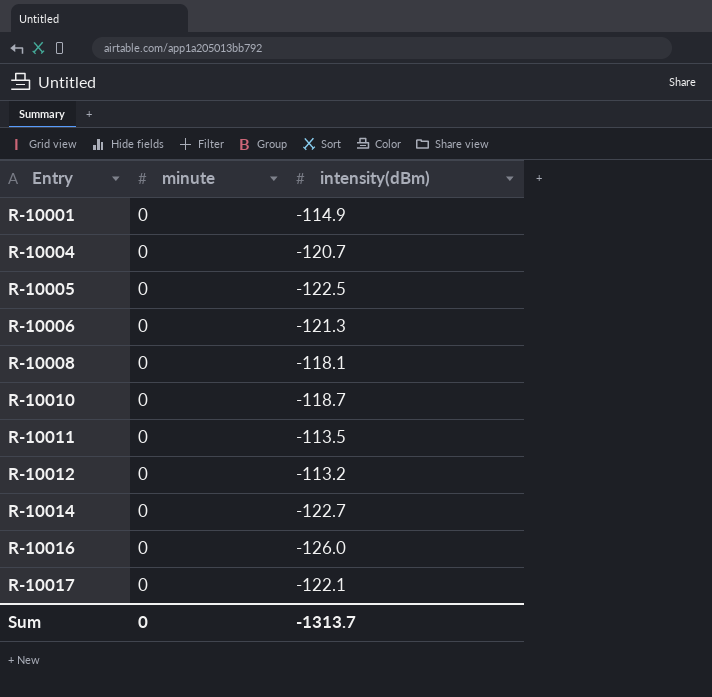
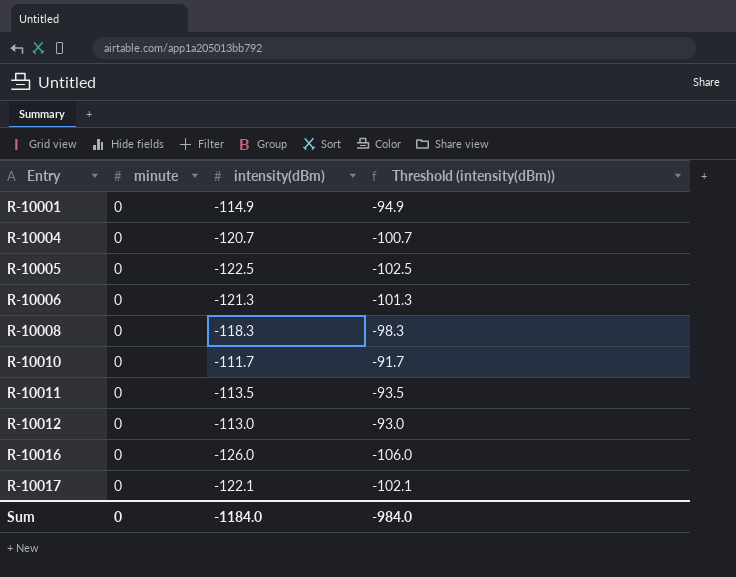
column Threshold (intensity(dBm)) | formula: none -> [intensity(dBm)] + 20
row R-10014: 0 | -122.7 -> none
R-10008 | intensity(dBm): -118.1 -> -118.3
R-10010 | intensity(dBm): -118.7 -> -111.7
R-10012 | intensity(dBm): -113.2 -> -113.0
Sum | intensity(dBm): -1313.7 -> -1184.0

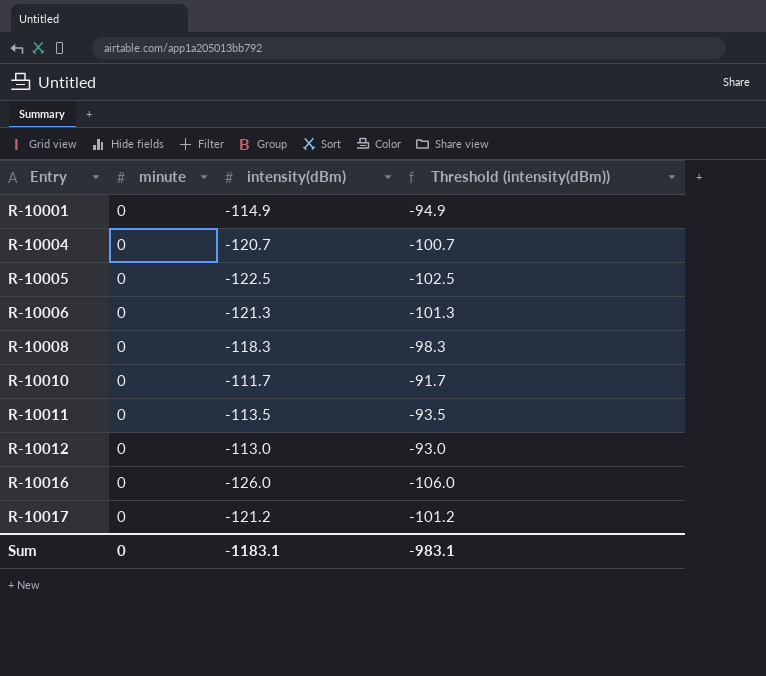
R-10017 | intensity(dBm): -122.1 -> -121.2
R-10017 | Threshold (intensity(dBm)): -102.1 -> -101.2
Sum | intensity(dBm): -1184.0 -> -1183.1
Sum | Threshold (intensity(dBm)): -984.0 -> -983.1

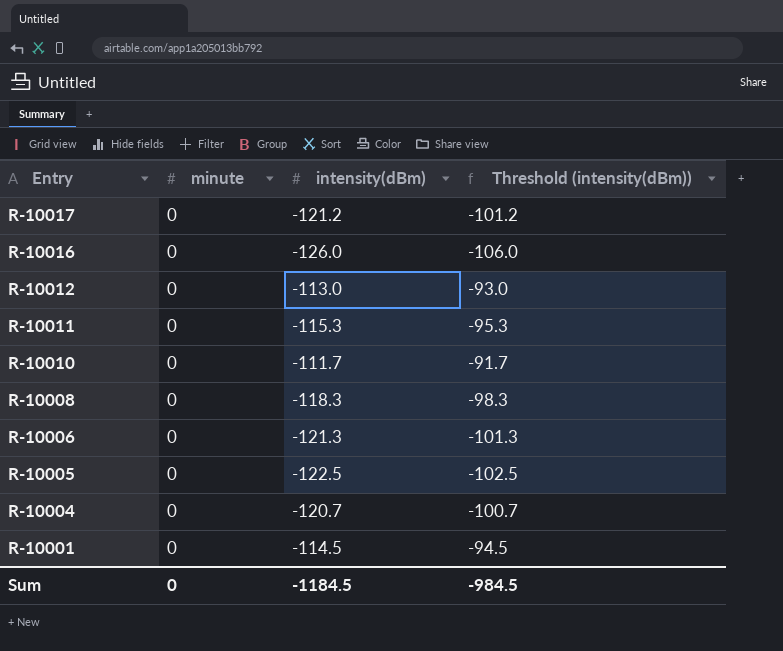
row order: Entry ascending -> Entry descending
R-10011 | intensity(dBm): -113.5 -> -115.3
R-10011 | Threshold (intensity(dBm)): -93.5 -> -95.3
R-10001 | intensity(dBm): -114.9 -> -114.5
R-10001 | Threshold (intensity(dBm)): -94.9 -> -94.5
Sum | intensity(dBm): -1183.1 -> -1184.5
Sum | Threshold (intensity(dBm)): -983.1 -> -984.5

